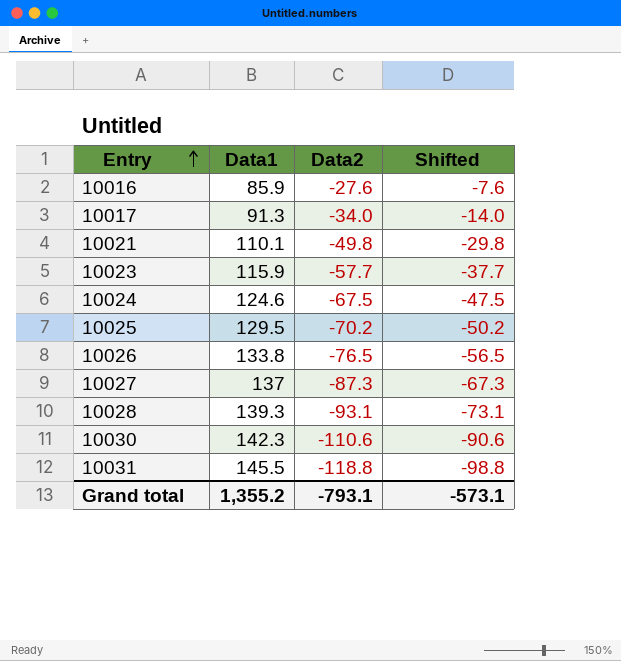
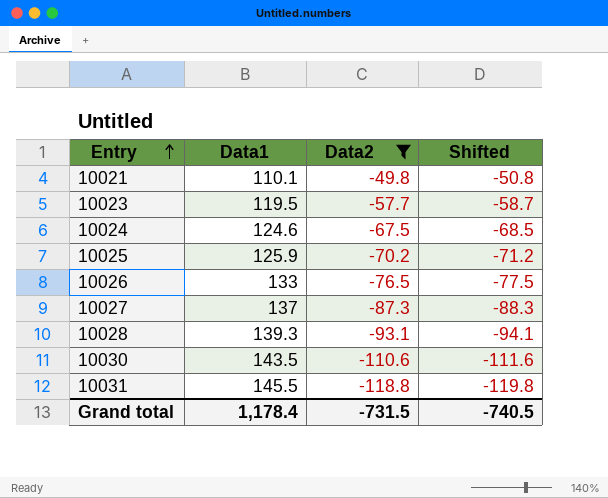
filter: none -> Data2 <= -49.8
column Shifted | formula: [Data2] + 20 -> [Data2] - 1
10023 | Data1: 115.9 -> 119.5
10025 | Data1: 129.5 -> 125.9
10026 | Data1: 133.8 -> 133
10030 | Data1: 142.3 -> 143.5
Grand total | Data1: 1,355.2 -> 1,178.4
Grand total | Data2: -793.1 -> -731.5
Grand total | Shifted: -573.1 -> -740.5

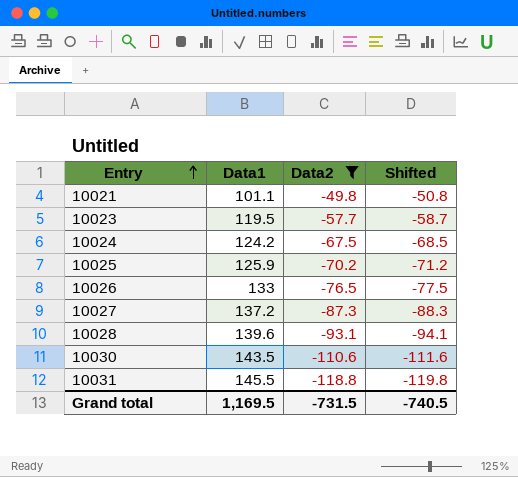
10021 | Data1: 110.1 -> 101.1
10024 | Data1: 124.6 -> 124.2
10027 | Data1: 137 -> 137.2
10028 | Data1: 139.3 -> 139.6
Grand total | Data1: 1,178.4 -> 1,169.5

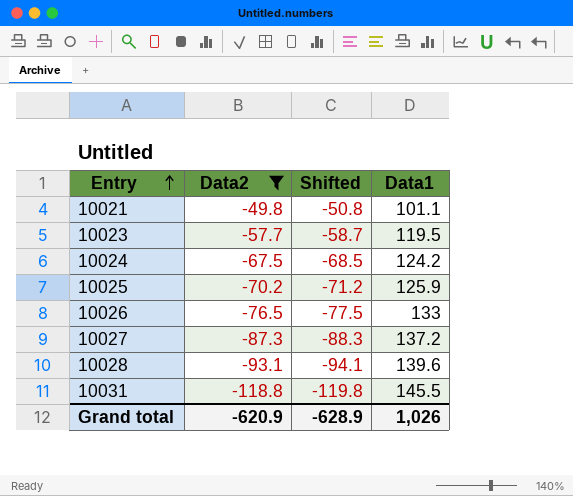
column Data1 | position: 2 -> 4
row 10030: 143.5 | -110.6 | -111.6 -> none
Grand total | Data2: -731.5 -> -620.9
Grand total | Shifted: -740.5 -> -628.9
Grand total | Data1: 1,169.5 -> 1,026

